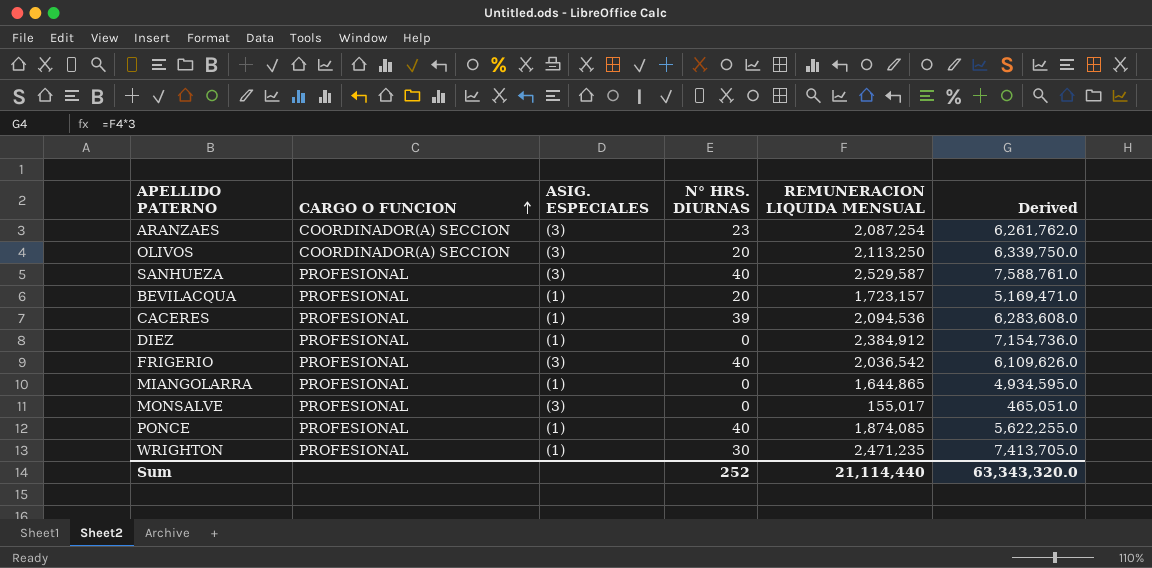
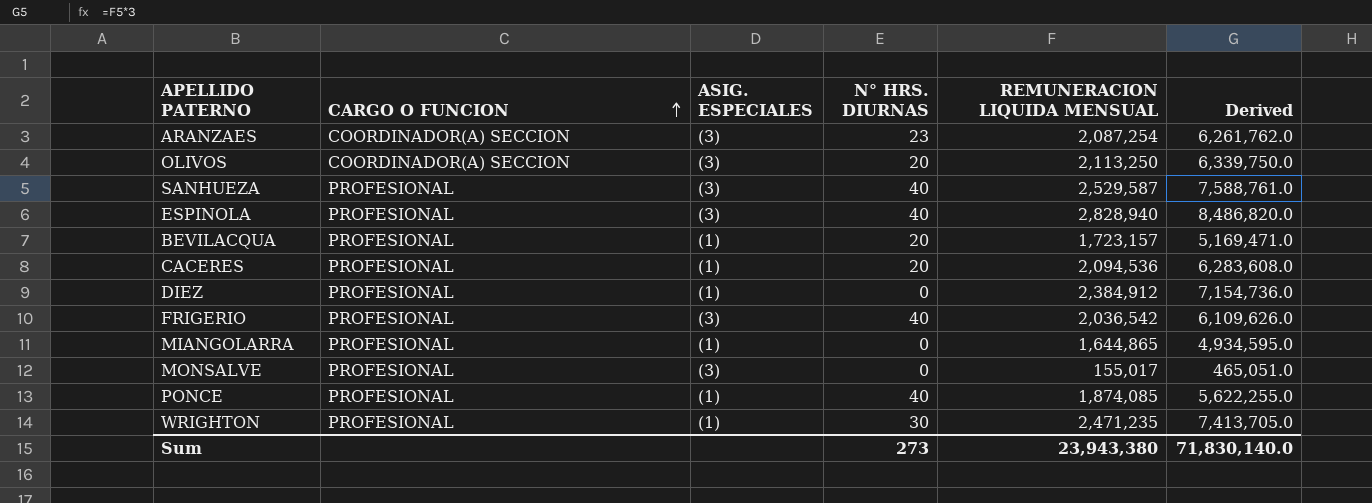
row ESPINOLA: none -> PROFESIONAL | (3) | 40 | 2,828,940 | 8,486,820.0
CACERES | N° HRS. DIURNAS: 39 -> 20
Sum | N° HRS. DIURNAS: 252 -> 273
Sum | REMUNERACION LIQUIDA MENSUAL: 21,114,440 -> 23,943,380
Sum | Derived: 63,343,320.0 -> 71,830,140.0

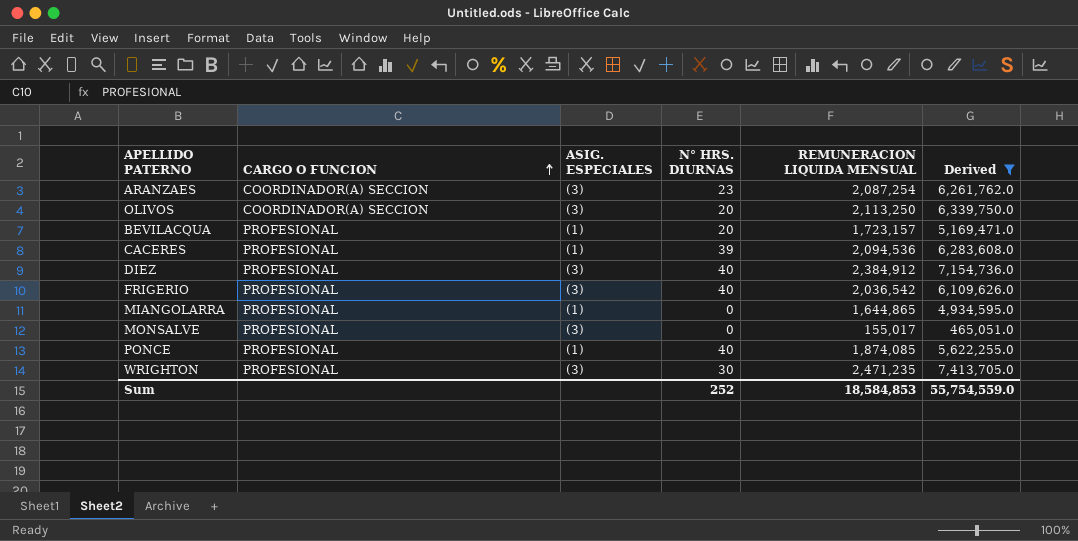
filter: none -> Derived <= 7,413,705.0
CACERES | N° HRS. DIURNAS: 20 -> 39
DIEZ | ASIG. ESPECIALES: (1) -> (3)
DIEZ | N° HRS. DIURNAS: 0 -> 40
WRIGHTON | ASIG. ESPECIALES: (1) -> (3)
Sum | N° HRS. DIURNAS: 273 -> 252
Sum | REMUNERACION LIQUIDA MENSUAL: 23,943,380 -> 18,584,853
Sum | Derived: 71,830,140.0 -> 55,754,559.0

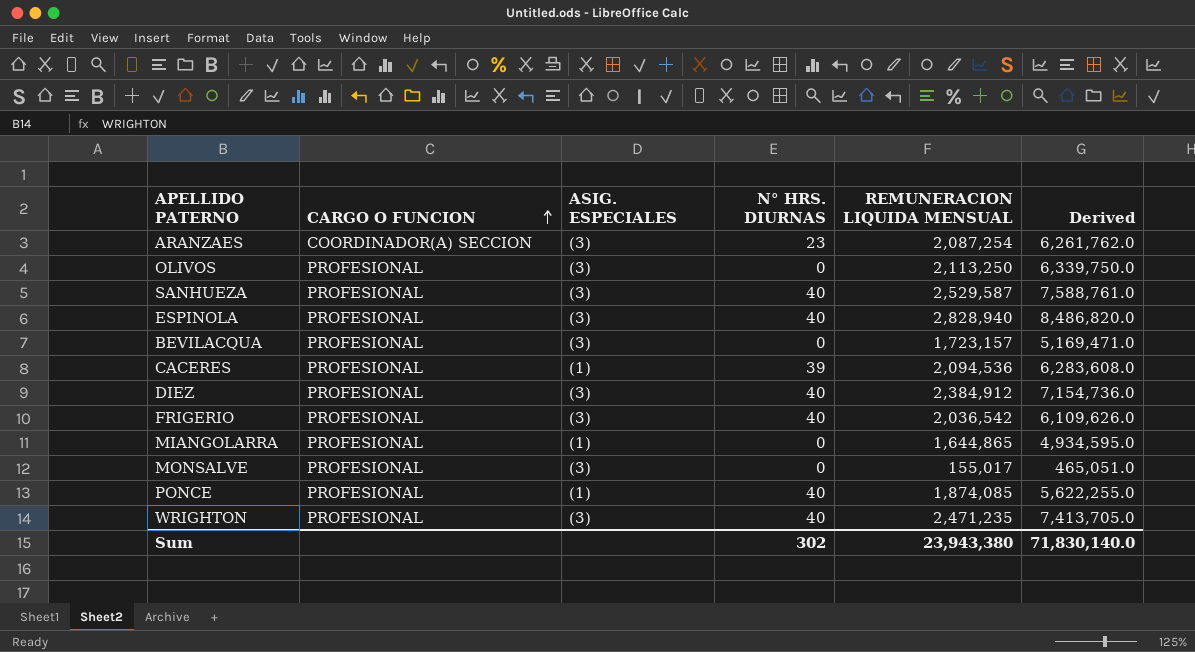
filter: Derived <= 7,413,705.0 -> none
OLIVOS | CARGO O FUNCION: COORDINADOR(A) SECCION -> PROFESIONAL
OLIVOS | N° HRS. DIURNAS: 20 -> 0
BEVILACQUA | ASIG. ESPECIALES: (1) -> (3)
BEVILACQUA | N° HRS. DIURNAS: 20 -> 0
WRIGHTON | N° HRS. DIURNAS: 30 -> 40
Sum | N° HRS. DIURNAS: 252 -> 302
Sum | REMUNERACION LIQUIDA MENSUAL: 18,584,853 -> 23,943,380
Sum | Derived: 55,754,559.0 -> 71,830,140.0

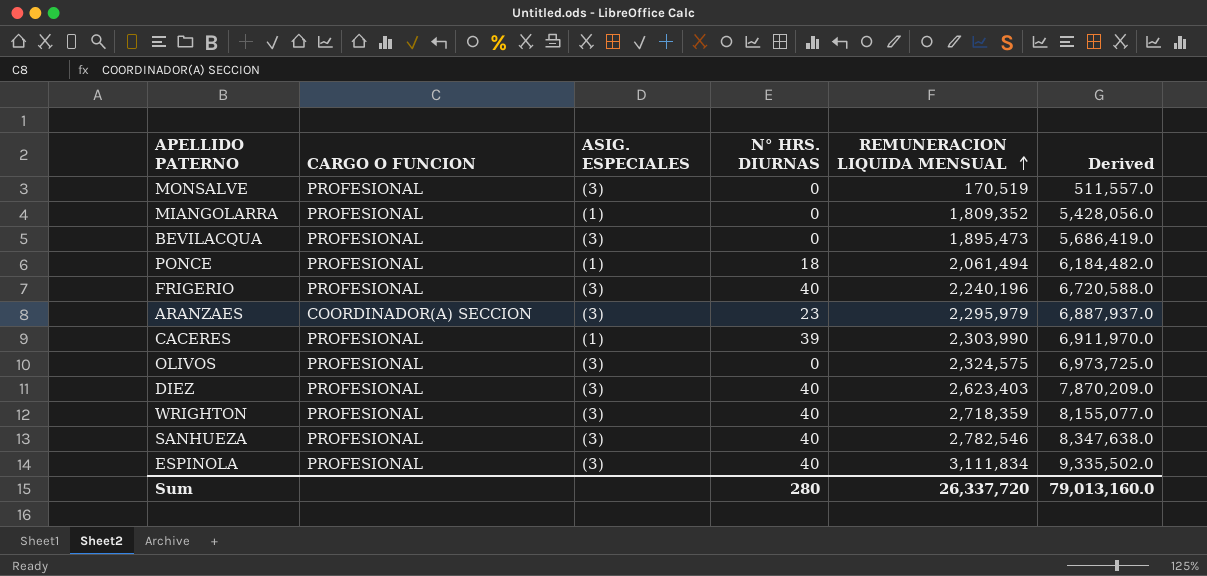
row order: CARGO O FUNCION ascending -> REMUNERACION LIQUIDA MENSUAL ascending
MONSALVE | REMUNERACION LIQUIDA MENSUAL: 155,017 -> 170,519
MONSALVE | Derived: 465,051.0 -> 511,557.0
MIANGOLARRA | REMUNERACION LIQUIDA MENSUAL: 1,644,865 -> 1,809,352
MIANGOLARRA | Derived: 4,934,595.0 -> 5,428,056.0
BEVILACQUA | REMUNERACION LIQUIDA MENSUAL: 1,723,157 -> 1,895,473
BEVILACQUA | Derived: 5,169,471.0 -> 5,686,419.0
PONCE | N° HRS. DIURNAS: 40 -> 18
PONCE | REMUNERACION LIQUIDA MENSUAL: 1,874,085 -> 2,061,494
PONCE | Derived: 5,622,255.0 -> 6,184,482.0
FRIGERIO | REMUNERACION LIQUIDA MENSUAL: 2,036,542 -> 2,240,196
FRIGERIO | Derived: 6,109,626.0 -> 6,720,588.0
ARANZAES | REMUNERACION LIQUIDA MENSUAL: 2,087,254 -> 2,295,979
ARANZAES | Derived: 6,261,762.0 -> 6,887,937.0
CACERES | REMUNERACION LIQUIDA MENSUAL: 2,094,536 -> 2,303,990
CACERES | Derived: 6,283,608.0 -> 6,911,970.0
OLIVOS | REMUNERACION LIQUIDA MENSUAL: 2,113,250 -> 2,324,575
OLIVOS | Derived: 6,339,750.0 -> 6,973,725.0
DIEZ | REMUNERACION LIQUIDA MENSUAL: 2,384,912 -> 2,623,403
DIEZ | Derived: 7,154,736.0 -> 7,870,209.0
WRIGHTON | REMUNERACION LIQUIDA MENSUAL: 2,471,235 -> 2,718,359
WRIGHTON | Derived: 7,413,705.0 -> 8,155,077.0
SANHUEZA | REMUNERACION LIQUIDA MENSUAL: 2,529,587 -> 2,782,546
SANHUEZA | Derived: 7,588,761.0 -> 8,347,638.0
ESPINOLA | REMUNERACION LIQUIDA MENSUAL: 2,828,940 -> 3,111,834
ESPINOLA | Derived: 8,486,820.0 -> 9,335,502.0
Sum | N° HRS. DIURNAS: 302 -> 280
Sum | REMUNERACION LIQUIDA MENSUAL: 23,943,380 -> 26,337,720
Sum | Derived: 71,830,140.0 -> 79,013,160.0

